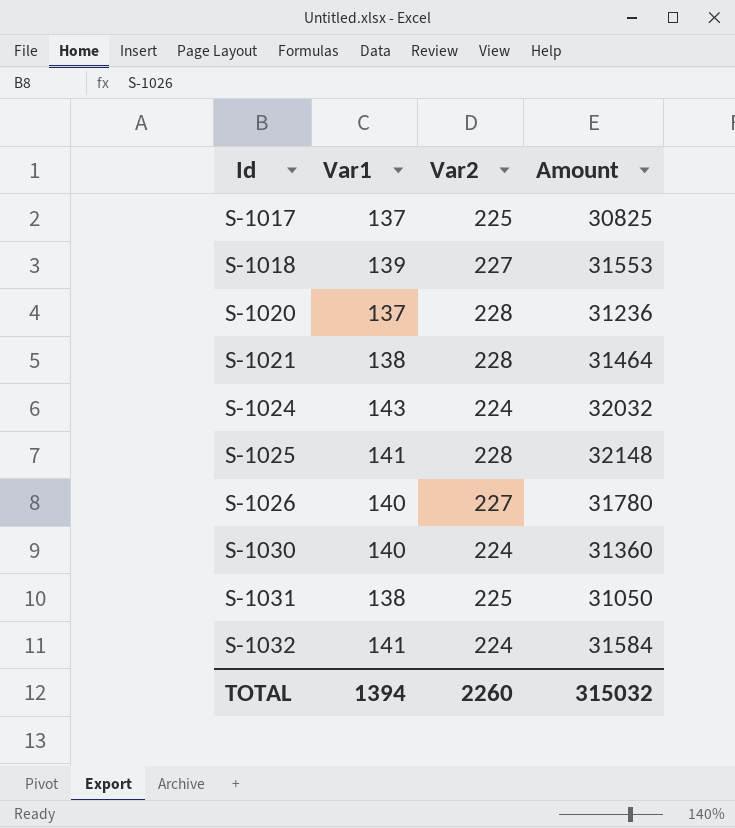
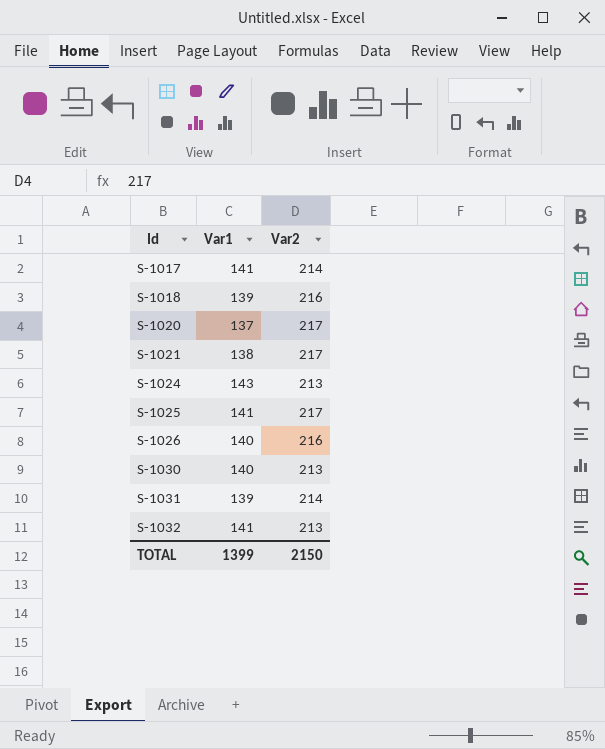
column Amount | formula: [Var1] * [Var2] -> none
S-1017 | Var1: 137 -> 141
S-1017 | Var2: 225 -> 214
S-1018 | Var2: 227 -> 216
S-1020 | Var2: 228 -> 217
S-1021 | Var2: 228 -> 217
S-1024 | Var2: 224 -> 213
S-1025 | Var2: 228 -> 217
S-1026 | Var2: 227 -> 216
S-1030 | Var2: 224 -> 213
S-1031 | Var1: 138 -> 139
S-1031 | Var2: 225 -> 214
S-1032 | Var2: 224 -> 213
TOTAL | Var1: 1394 -> 1399
TOTAL | Var2: 2260 -> 2150

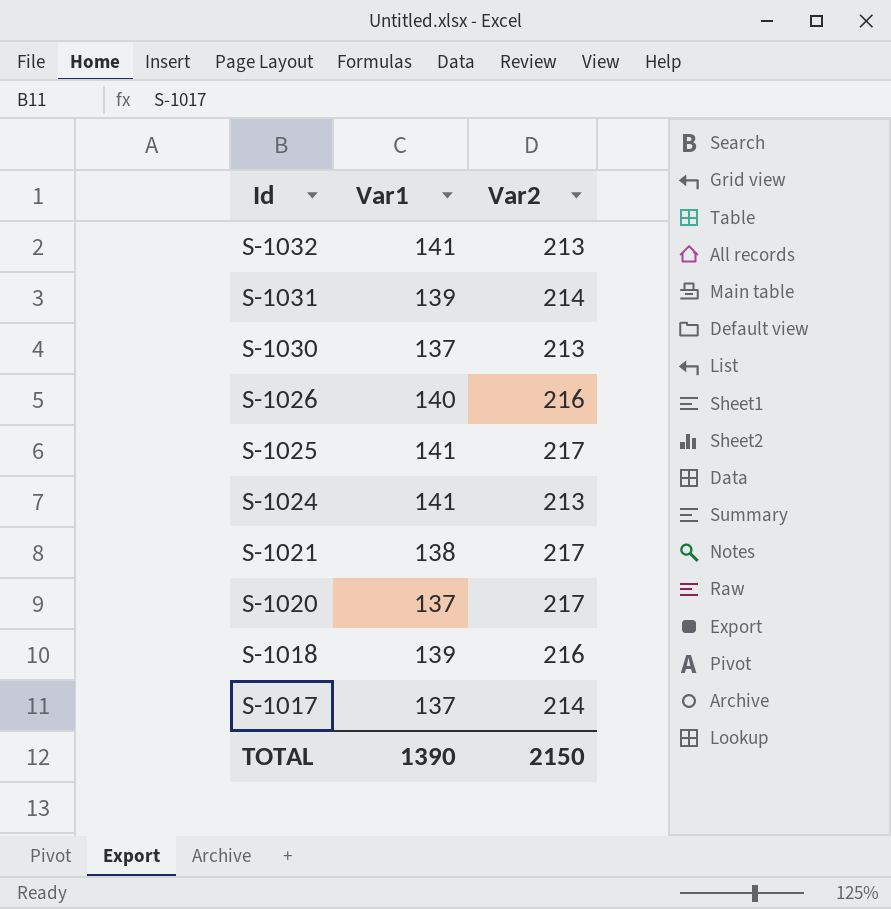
row order: Id ascending -> Id descending
S-1030 | Var1: 140 -> 137
S-1024 | Var1: 143 -> 141
S-1017 | Var1: 141 -> 137
TOTAL | Var1: 1399 -> 1390

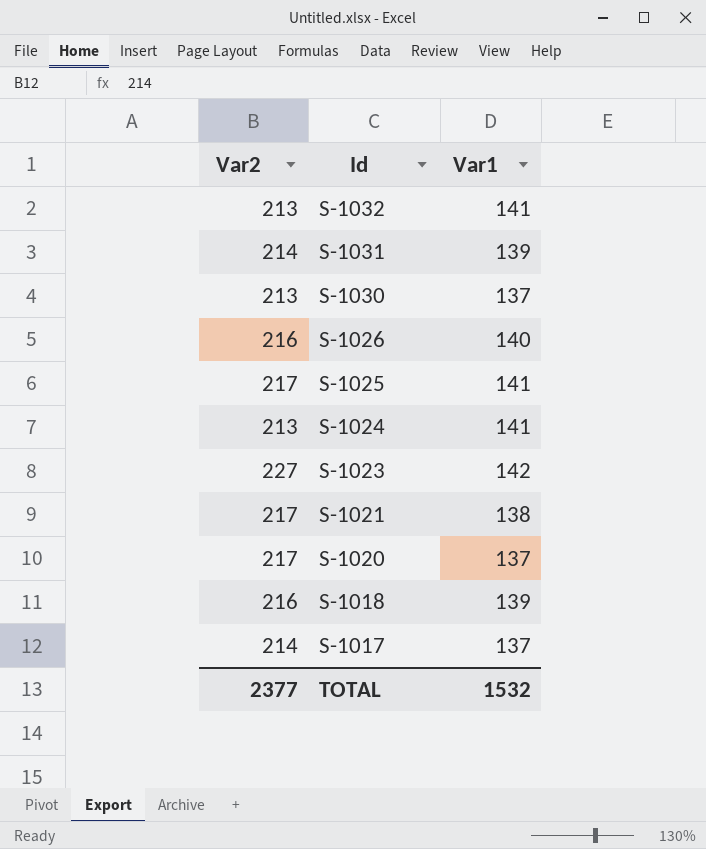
column Var2 | position: 3 -> 1
row S-1023: none -> 227 | 142
TOTAL | Var2: 2150 -> 2377
TOTAL | Var1: 1390 -> 1532

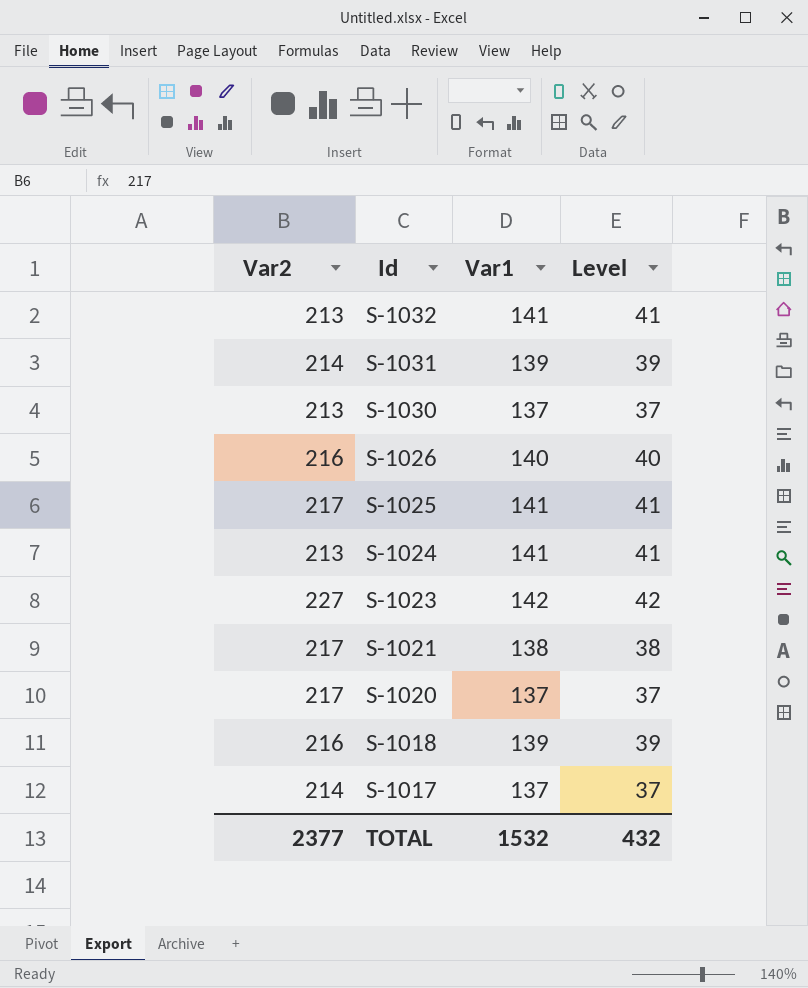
column Level | formula: none -> [Var1] - 100

